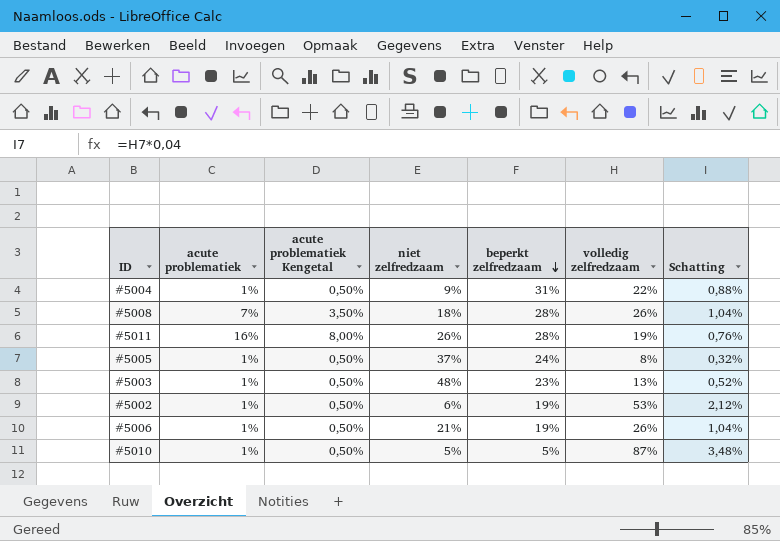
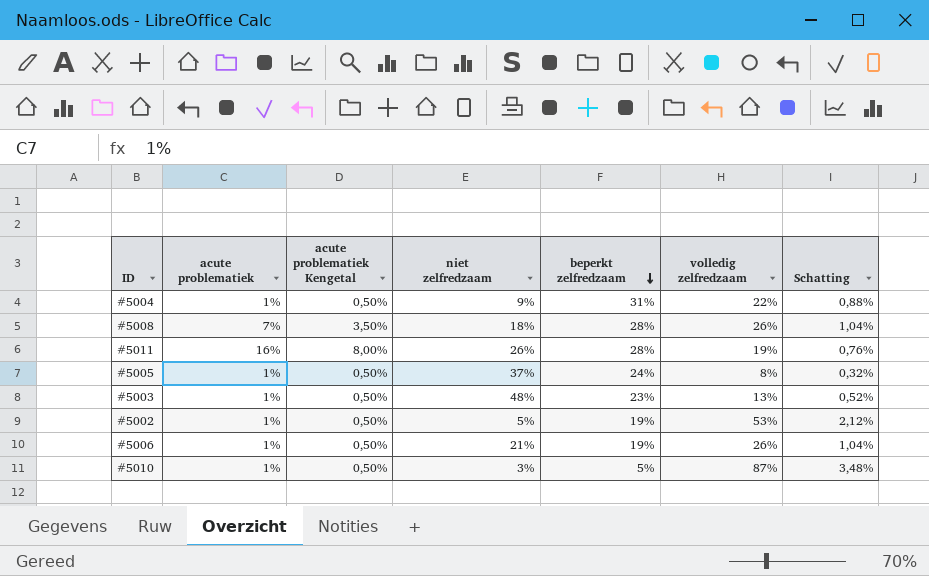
#5002 | niet zelfredzaam: 6% -> 5%
#5010 | niet zelfredzaam: 5% -> 3%

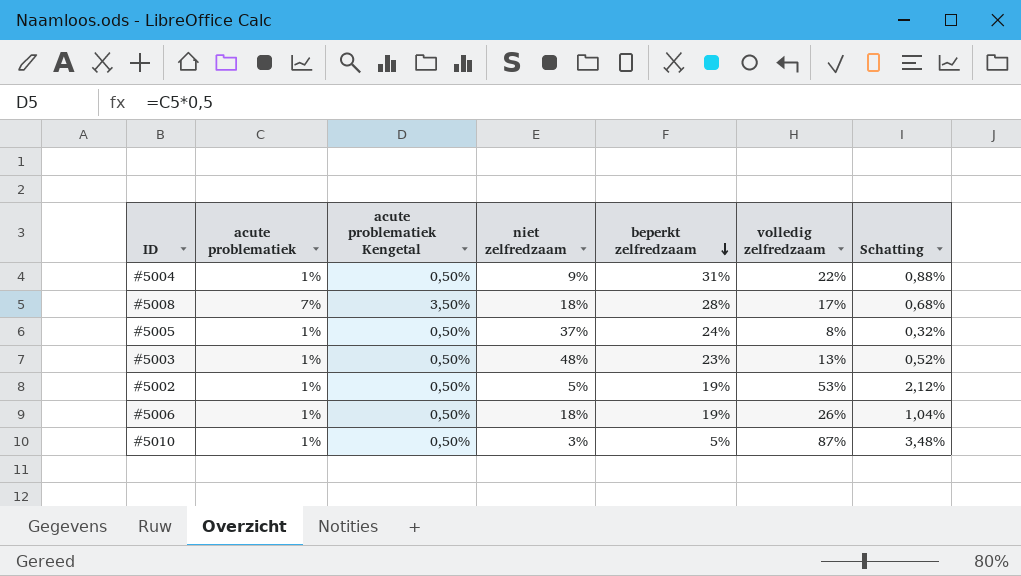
row #5011: 16% | 8,00% | 26% | 28% | 19% | 0,76% -> none
#5008 | volledig zelfredzaam: 26% -> 17%
#5008 | Schatting: 1,04% -> 0,68%
#5006 | niet zelfredzaam: 21% -> 18%

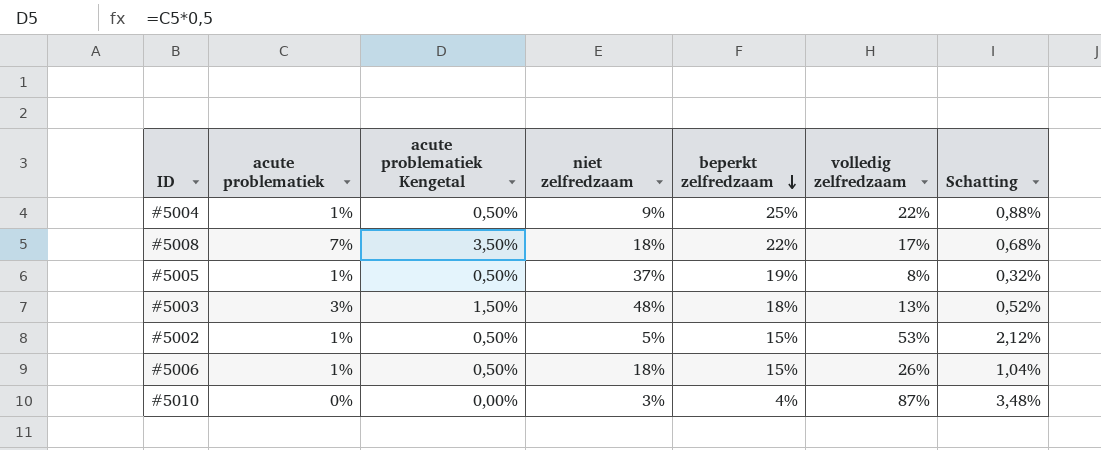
#5004 | beperkt zelfredzaam: 31% -> 25%
#5008 | beperkt zelfredzaam: 28% -> 22%
#5005 | beperkt zelfredzaam: 24% -> 19%
#5003 | acute problematiek: 1% -> 3%
#5003 | acute problematiek Kengetal: 0,50% -> 1,50%
#5003 | beperkt zelfredzaam: 23% -> 18%
#5002 | beperkt zelfredzaam: 19% -> 15%
#5006 | beperkt zelfredzaam: 19% -> 15%
#5010 | acute problematiek: 1% -> 0%
#5010 | acute problematiek Kengetal: 0,50% -> 0,00%
#5010 | beperkt zelfredzaam: 5% -> 4%

